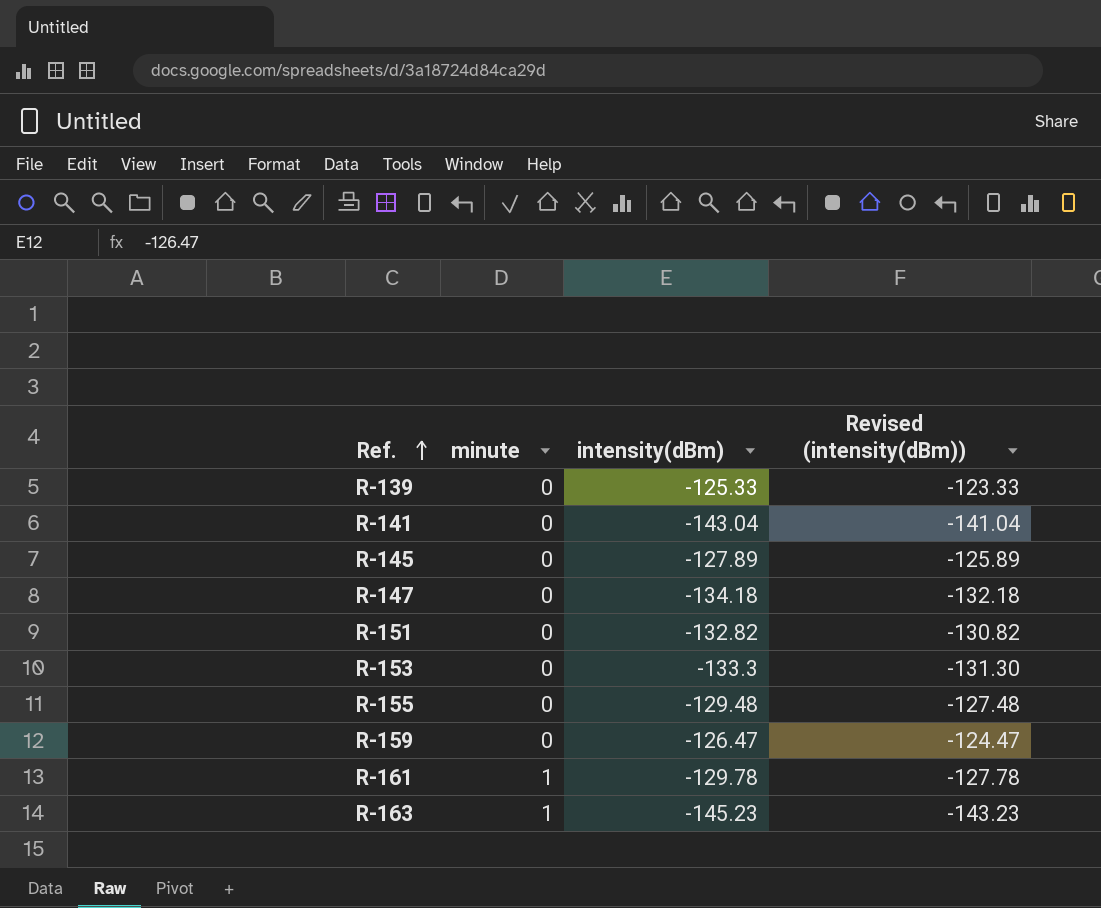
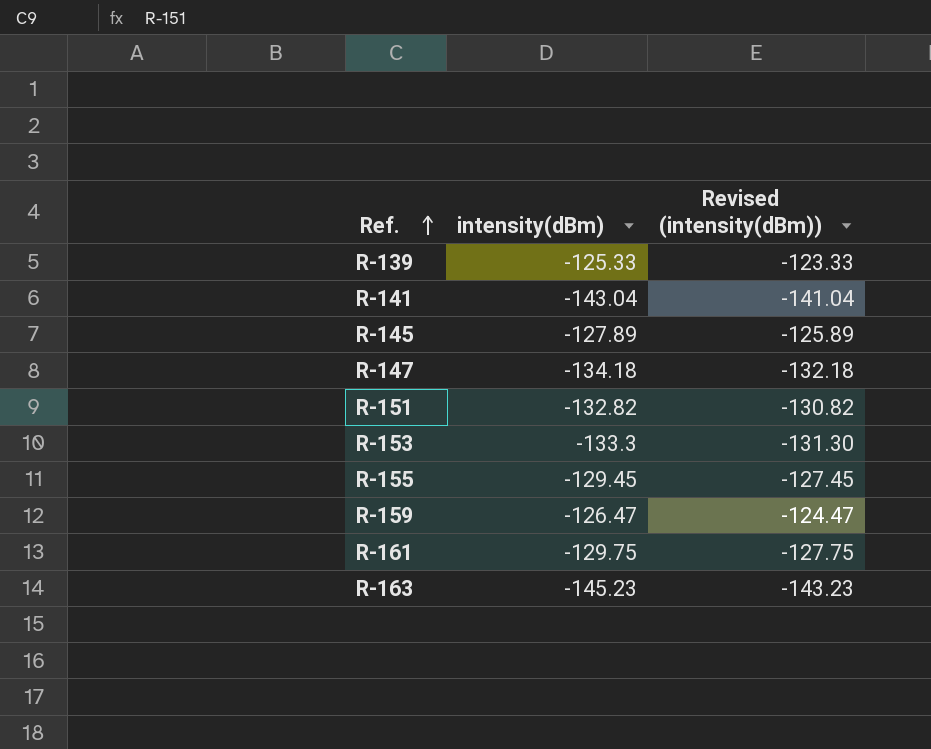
column minute | position: 2 -> none
R-155 | intensity(dBm): -129.48 -> -129.45
R-155 | Revised (intensity(dBm)): -127.48 -> -127.45
R-161 | intensity(dBm): -129.78 -> -129.75
R-161 | Revised (intensity(dBm)): -127.78 -> -127.75

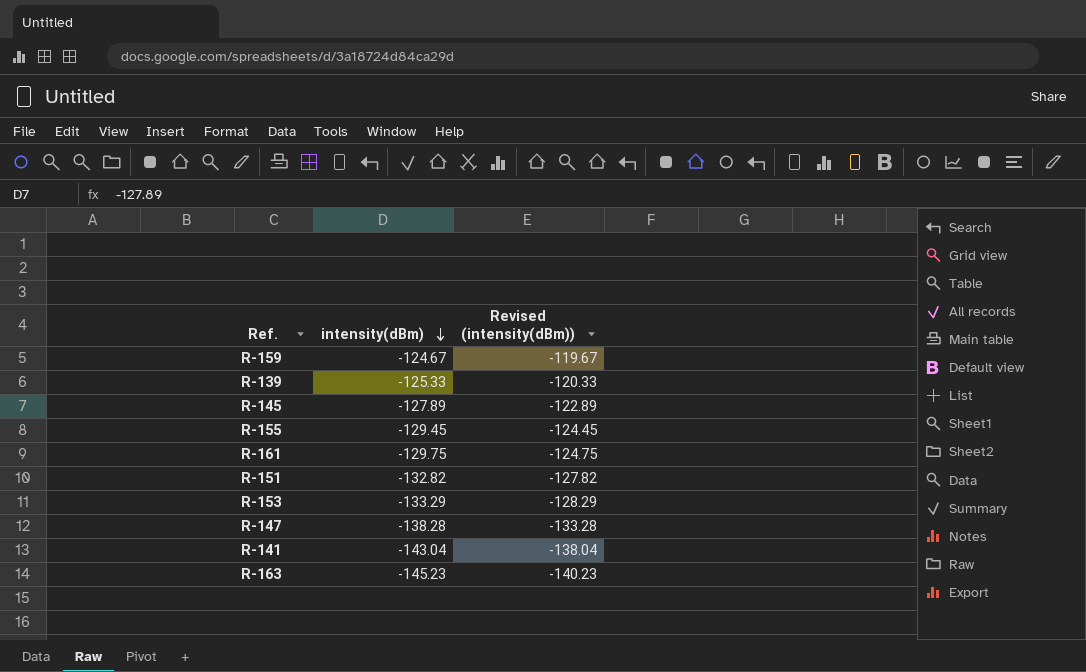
row order: Ref. ascending -> intensity(dBm) descending
column Revised (intensity(dBm)) | formula: [intensity(dBm)] + 2 -> [intensity(dBm)] + 5
R-159 | intensity(dBm): -126.47 -> -124.67
R-153 | intensity(dBm): -133.3 -> -133.29
R-147 | intensity(dBm): -134.18 -> -138.28

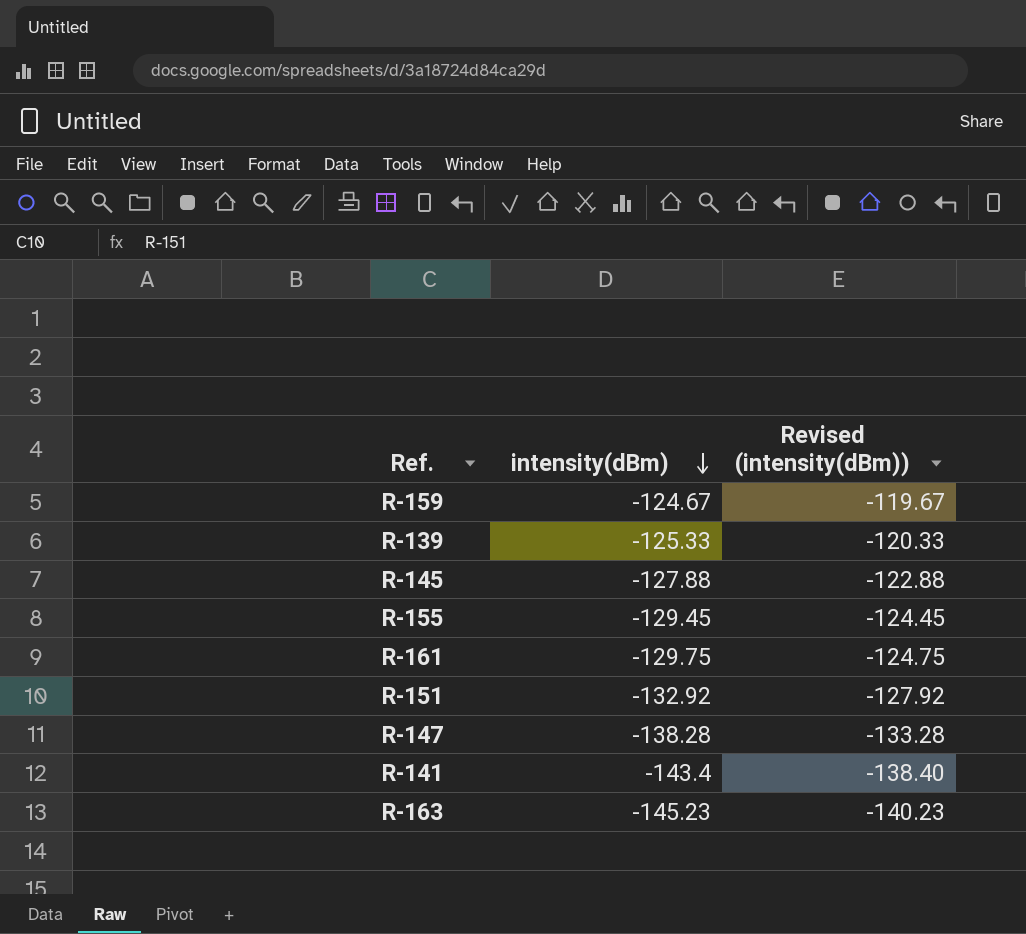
row R-153: -133.29 | -128.29 -> none
R-145 | intensity(dBm): -127.89 -> -127.88
R-145 | Revised (intensity(dBm)): -122.89 -> -122.88
R-151 | intensity(dBm): -132.82 -> -132.92
R-151 | Revised (intensity(dBm)): -127.82 -> -127.92
R-141 | intensity(dBm): -143.04 -> -143.4
R-141 | Revised (intensity(dBm)): -138.04 -> -138.40

